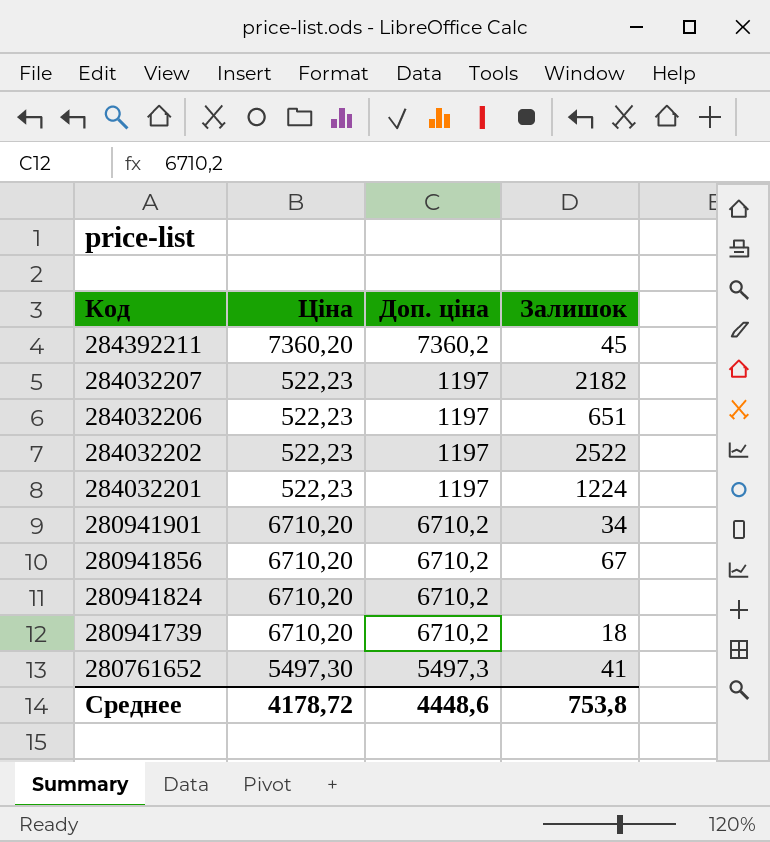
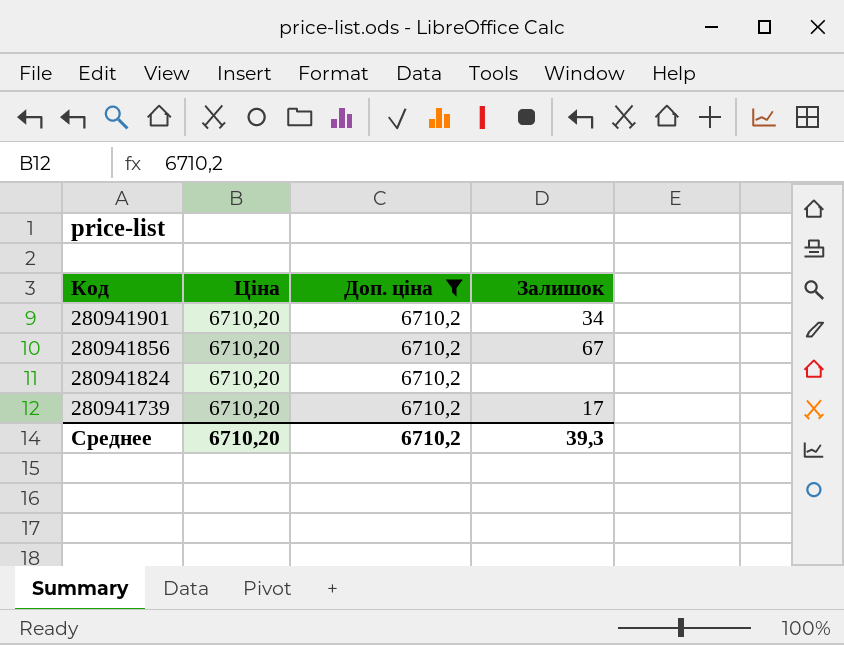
filter: none -> Доп. ціна = 6710,2
280941739 | Залишок: 18 -> 17
Среднее | Ціна: 4178,72 -> 6710,20
Среднее | Доп. ціна: 4448,6 -> 6710,2
Среднее | Залишок: 753,8 -> 39,3

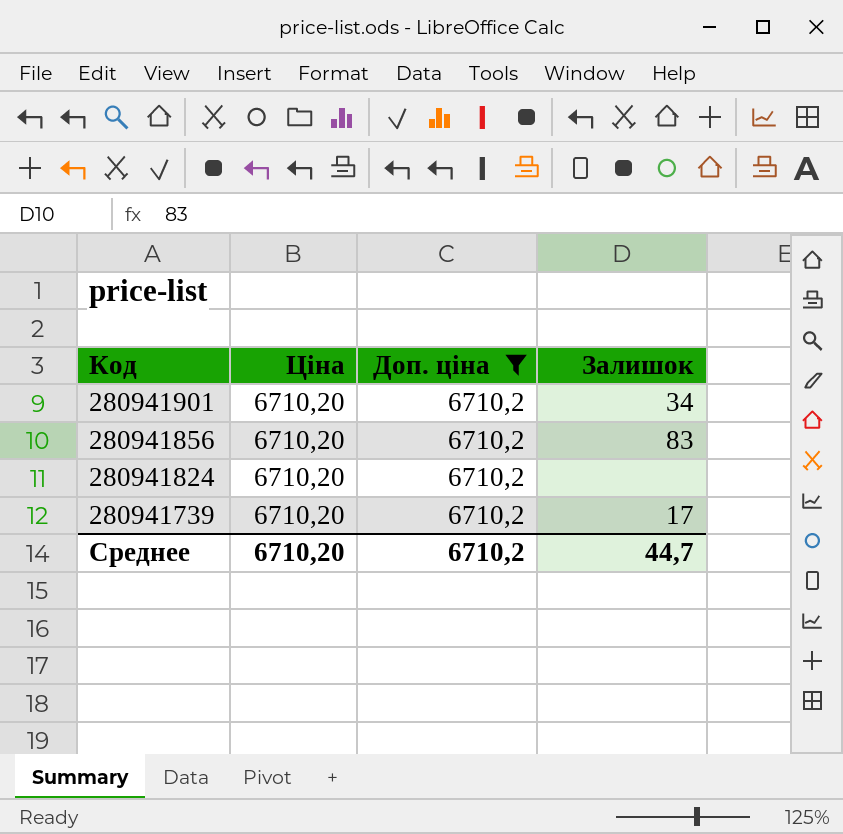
280941856 | Залишок: 67 -> 83
Среднее | Залишок: 39,3 -> 44,7

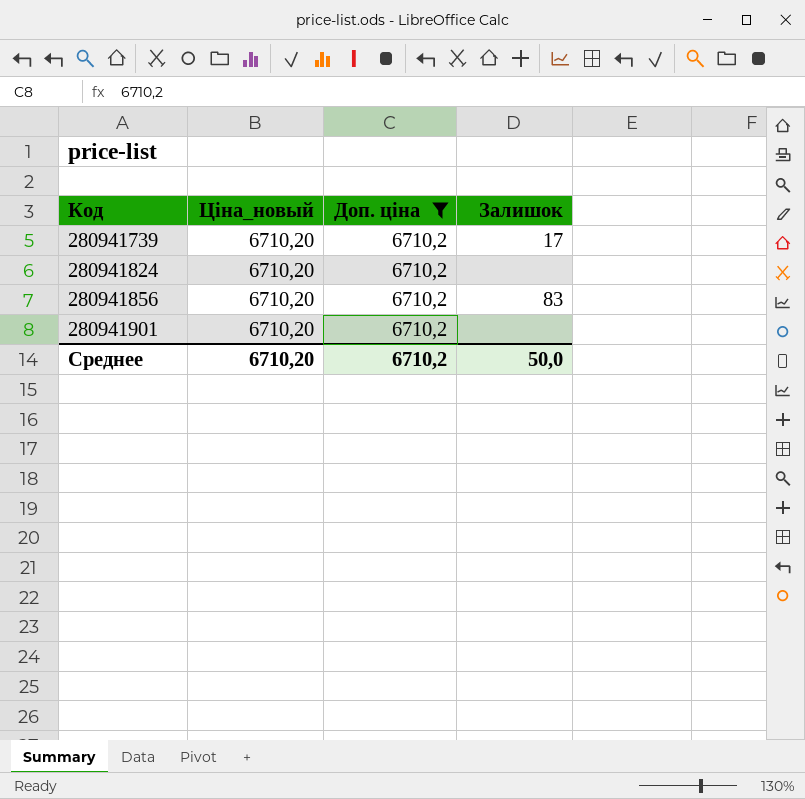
row order: Код descending -> Код ascending
column name: Ціна -> Ціна_новый
280941901 | Залишок: 34 -> none
Среднее | Залишок: 44,7 -> 50,0

